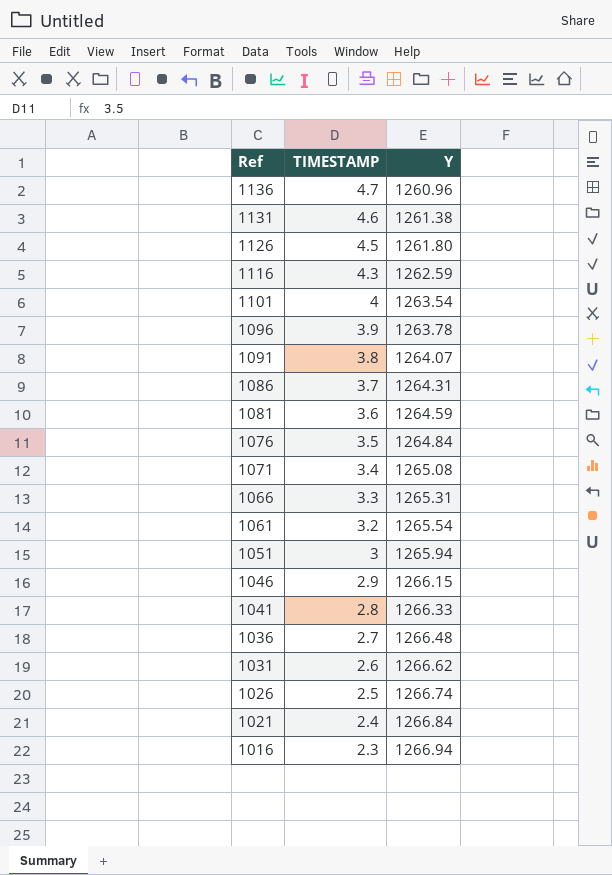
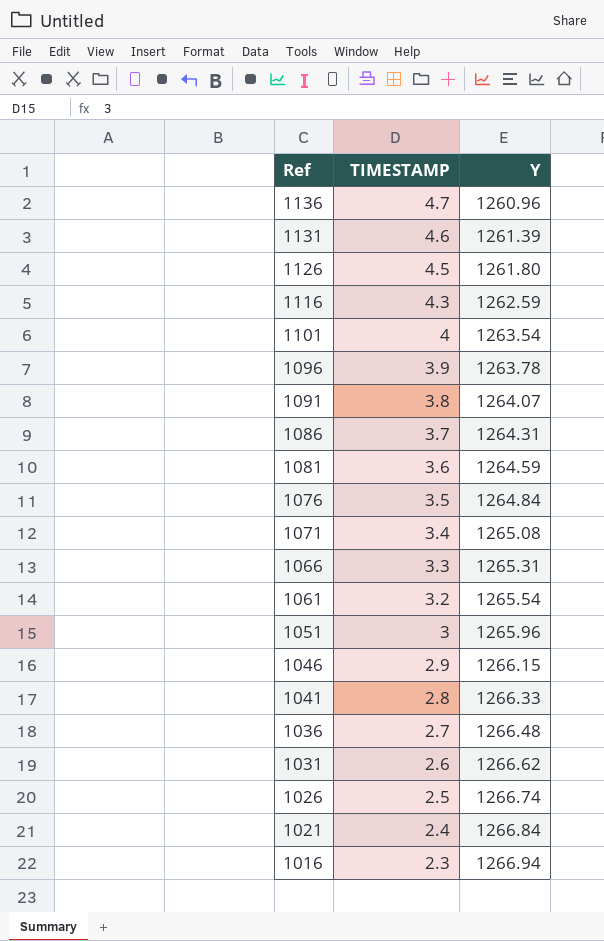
1131 | Y: 1261.38 -> 1261.39
1051 | Y: 1265.94 -> 1265.96

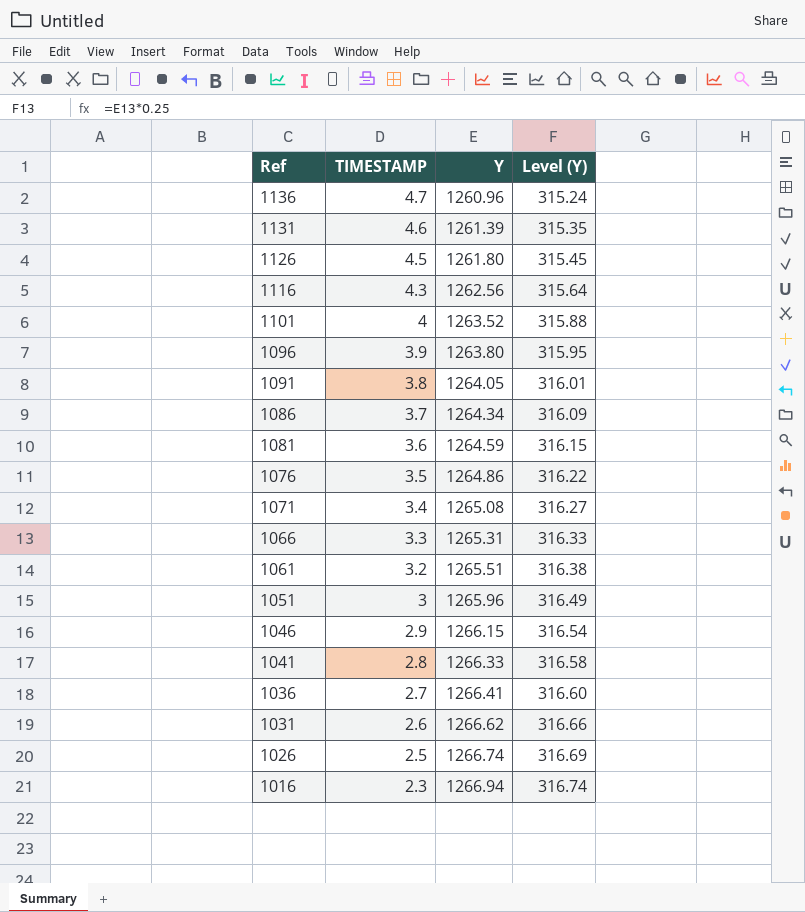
column Level (Y) | formula: none -> [Y] * 0.25
row 1021: 2.4 | 1266.84 -> none
1116 | Y: 1262.59 -> 1262.56
1101 | Y: 1263.54 -> 1263.52
1096 | Y: 1263.78 -> 1263.80
1091 | Y: 1264.07 -> 1264.05
1086 | Y: 1264.31 -> 1264.34
1076 | Y: 1264.84 -> 1264.86
1061 | Y: 1265.54 -> 1265.51
1036 | Y: 1266.48 -> 1266.41

